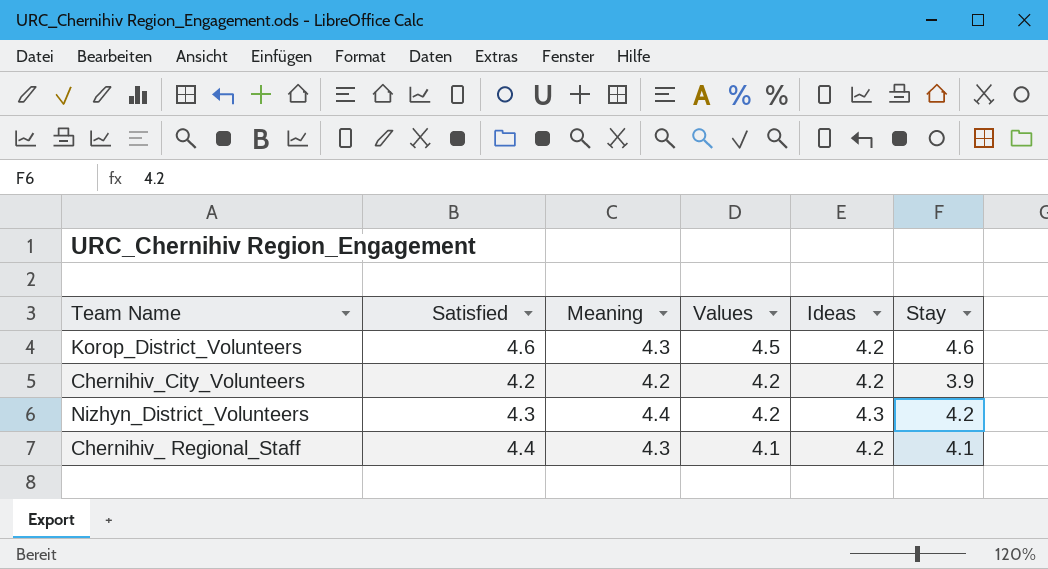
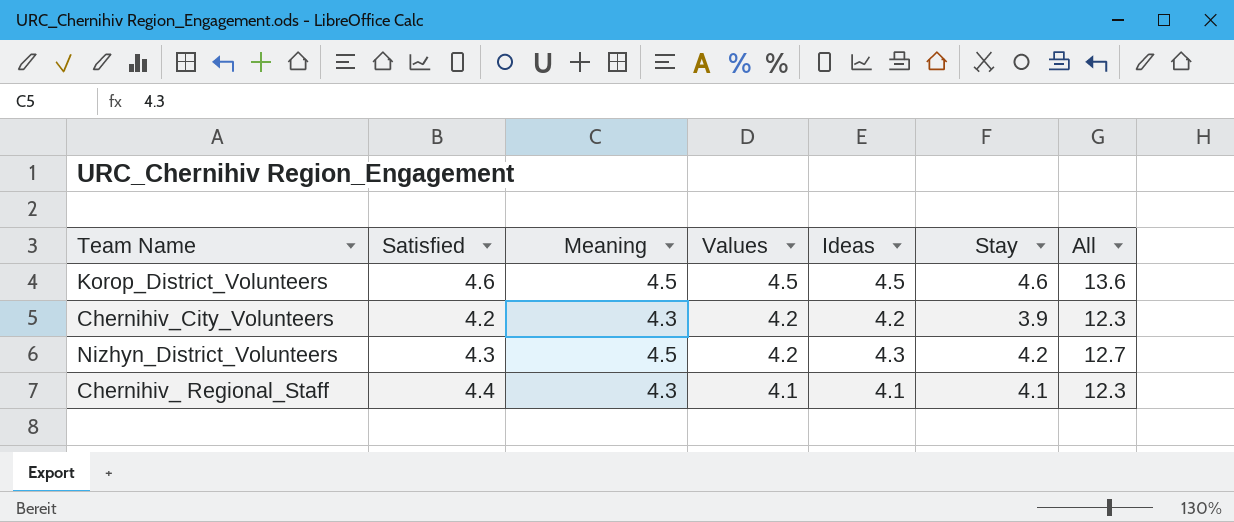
column All | formula: none -> [Values] + [Ideas] + [Stay]
Korop_District_Volunteers | Meaning: 4.3 -> 4.5
Korop_District_Volunteers | Ideas: 4.2 -> 4.5
Chernihiv_City_Volunteers | Meaning: 4.2 -> 4.3
Nizhyn_District_Volunteers | Meaning: 4.4 -> 4.5
Chernihiv_ Regional_Staff | Ideas: 4.2 -> 4.1

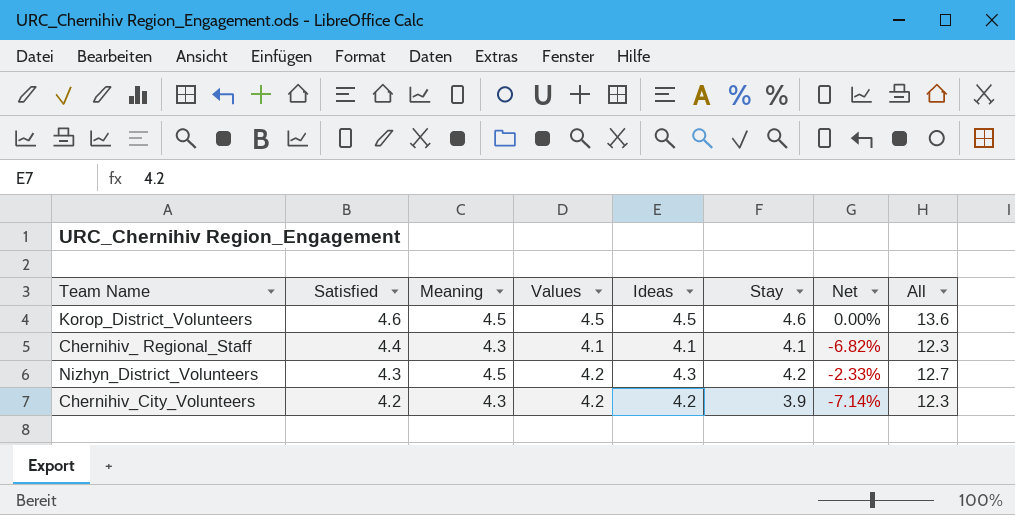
row order: Values descending -> Satisfied descending
column Net | formula: none -> ([Stay] - [Satisfied]) / [Satisfied]

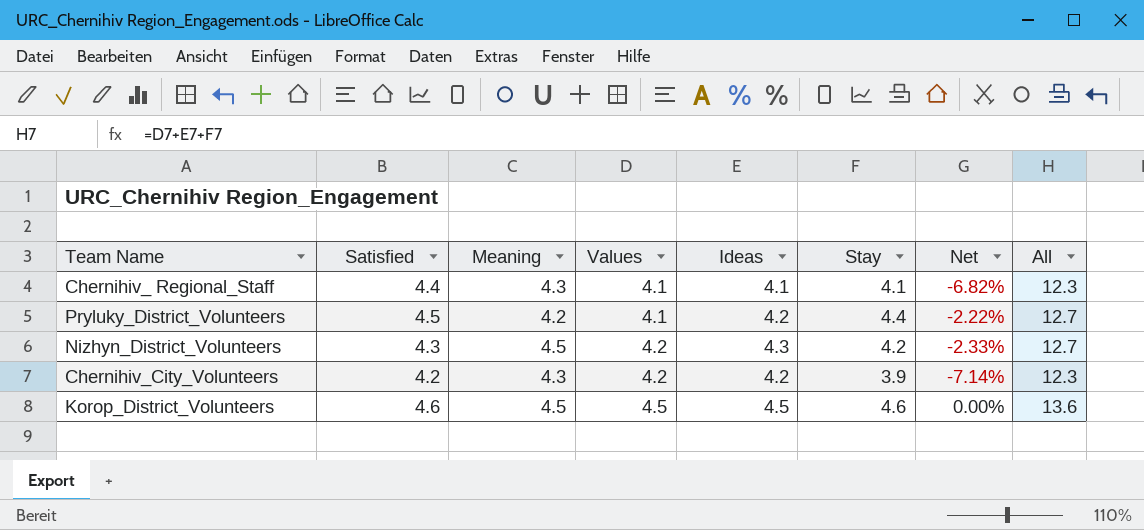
row order: Satisfied descending -> Values ascending
row Pryluky_District_Volunteers: none -> 4.5 | 4.2 | 4.1 | 4.2 | 4.4 | -2.22% | 12.7

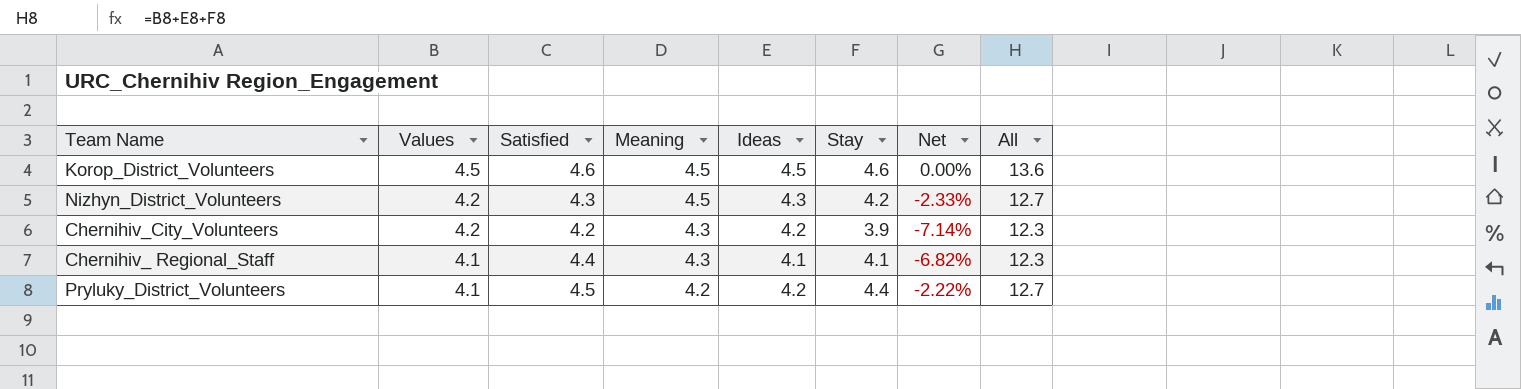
row order: Values ascending -> Values descending
column Values | position: 4 -> 2

